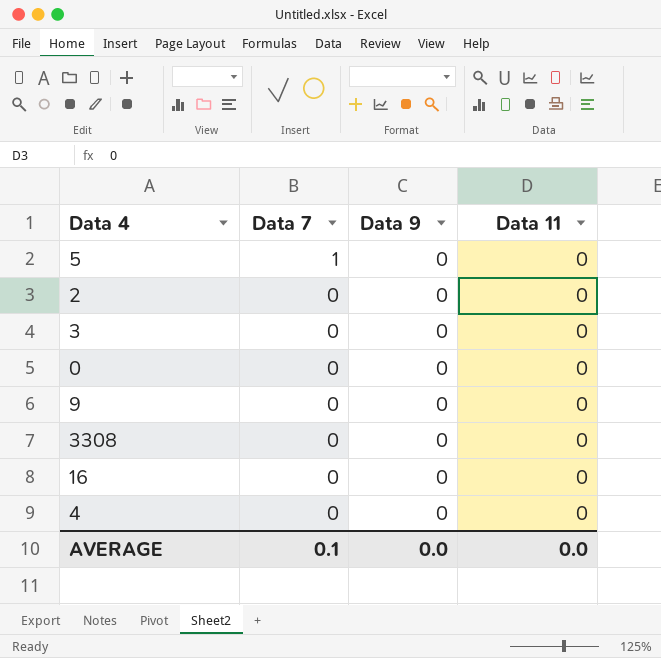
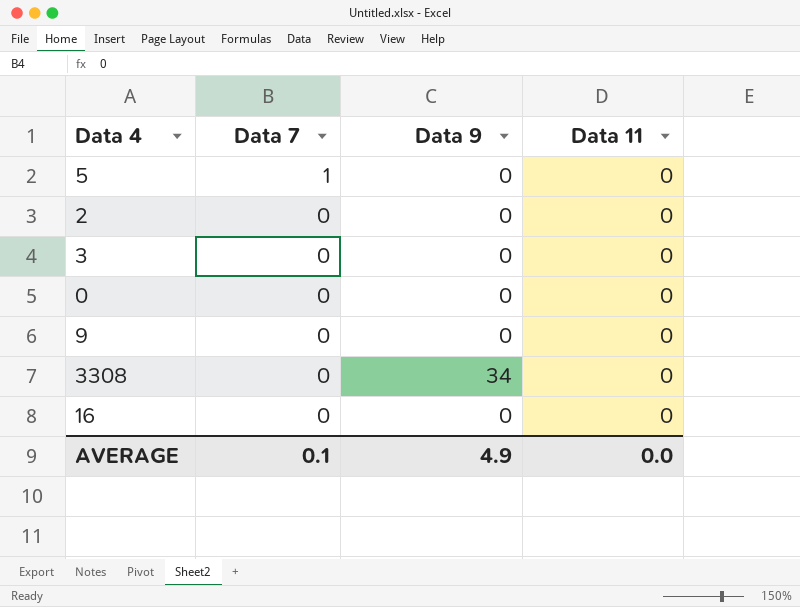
row 4: 0 | 0 | 0 -> none
3308 | Data 9: 0 -> 34
AVERAGE | Data 9: 0.0 -> 4.9

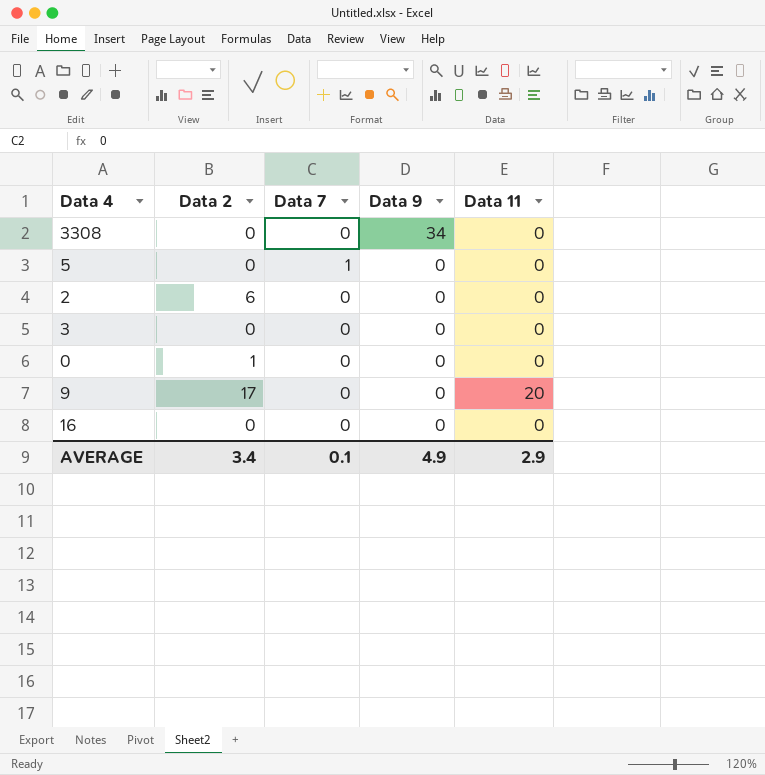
row order: Data 7 descending -> Data 9 descending
column Data 2 | position: none -> 2
9 | Data 11: 0 -> 20
AVERAGE | Data 11: 0.0 -> 2.9

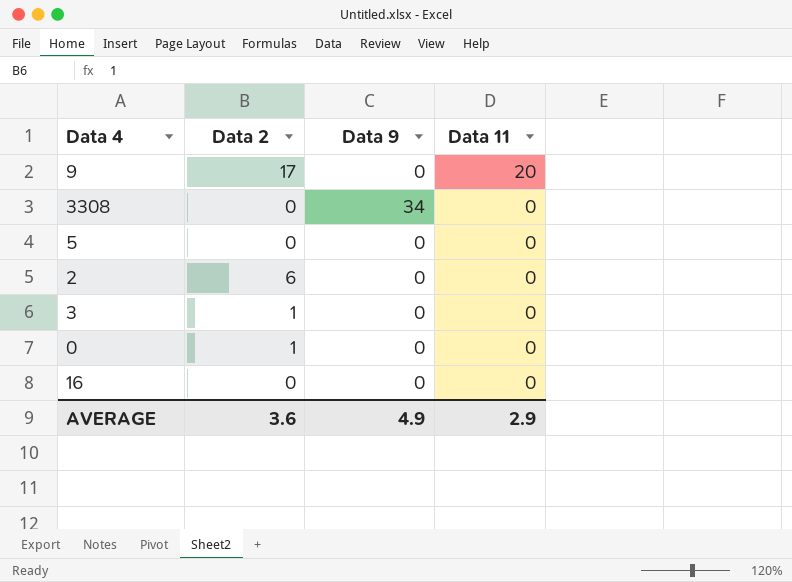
row order: Data 9 descending -> Data 11 descending
column Data 7 | position: 3 -> none
3 | Data 2: 0 -> 1
AVERAGE | Data 2: 3.4 -> 3.6

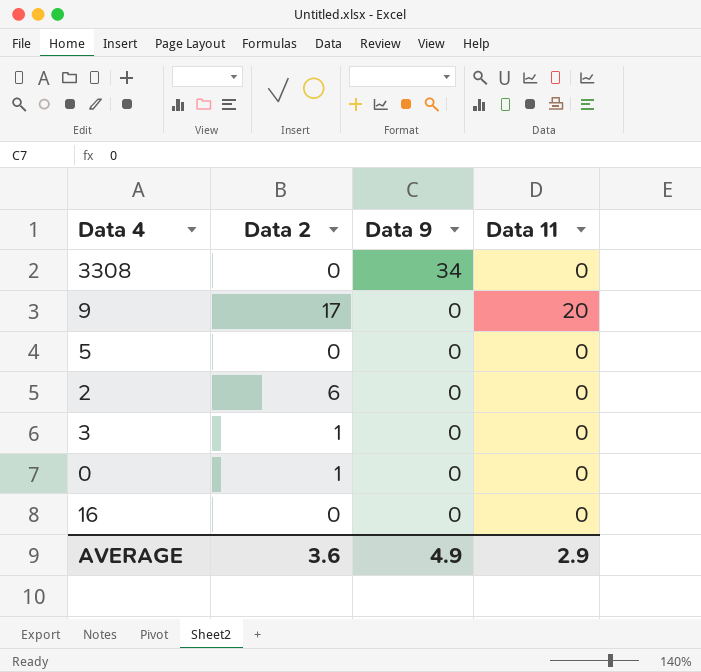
row order: Data 11 descending -> Data 9 descending

